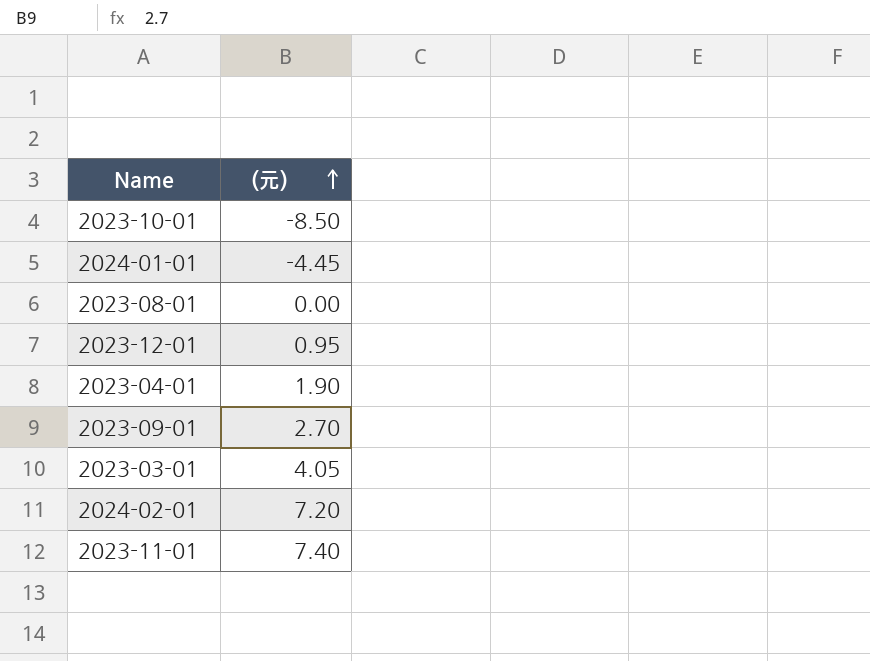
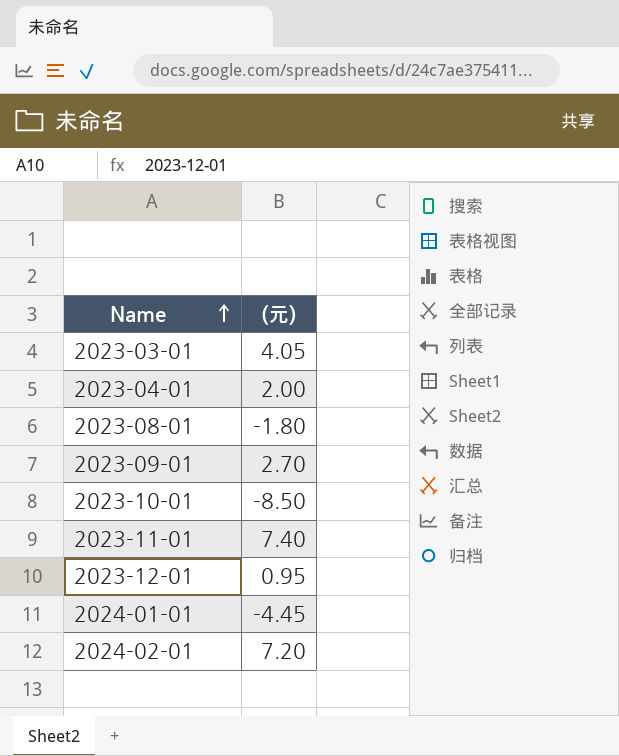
row order: (元) ascending -> Name ascending
2023-04-01 | (元): 1.90 -> 2.00
2023-08-01 | (元): 0.00 -> -1.80

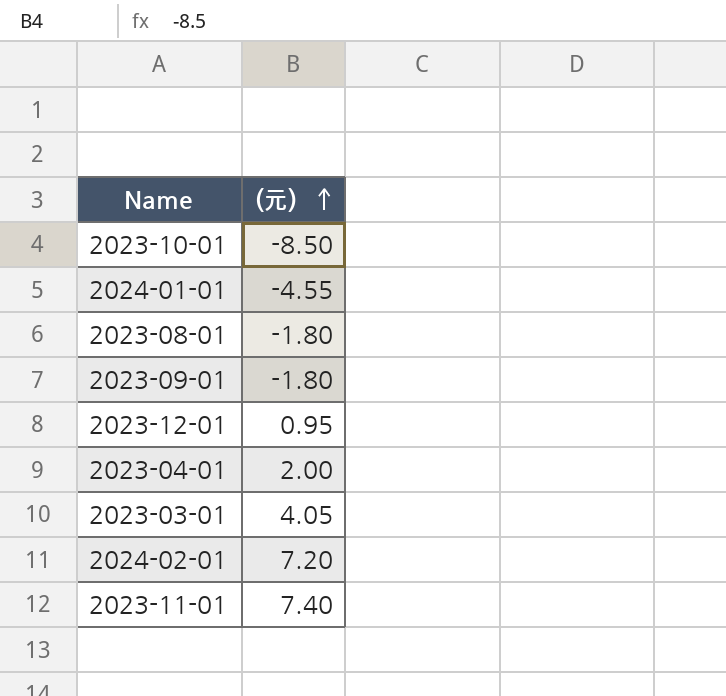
row order: Name ascending -> (元) ascending
2024-01-01 | (元): -4.45 -> -4.55
2023-09-01 | (元): 2.70 -> -1.80

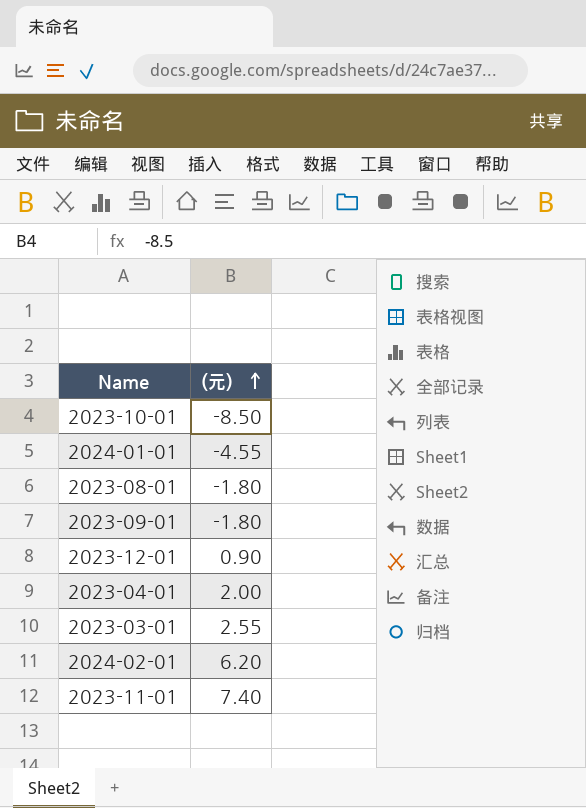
2023-12-01 | (元): 0.95 -> 0.90
2023-03-01 | (元): 4.05 -> 2.55
2024-02-01 | (元): 7.20 -> 6.20

